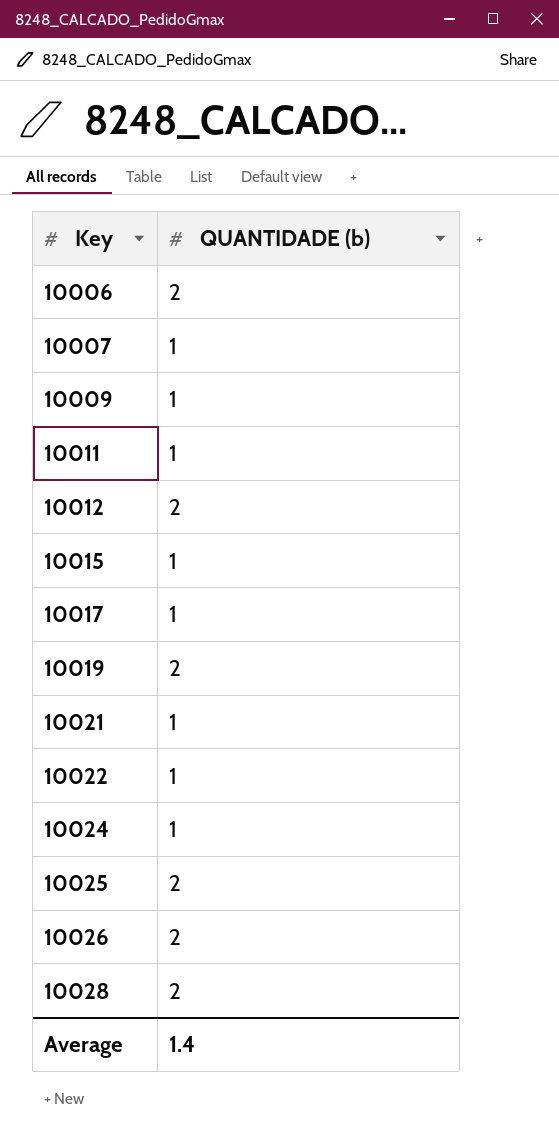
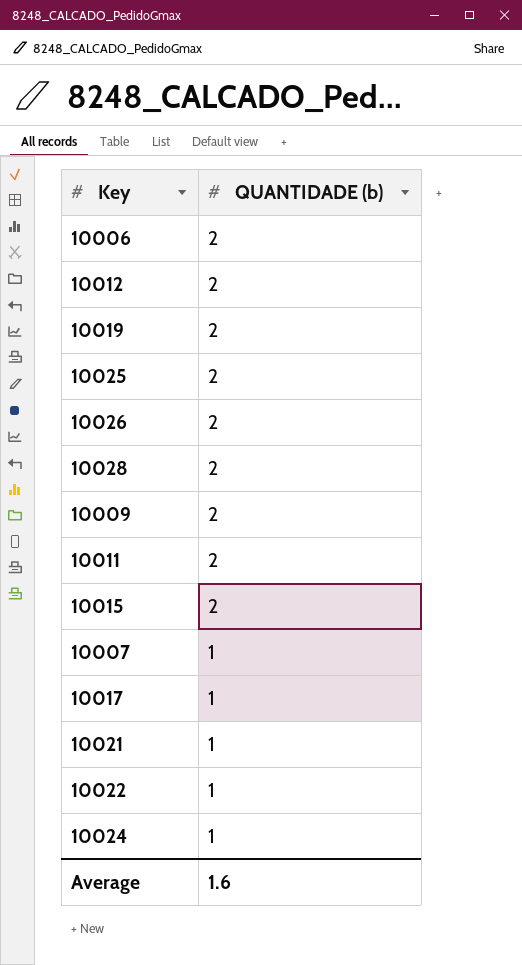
row order: Key ascending -> QUANTIDADE (b) descending
10009 | QUANTIDADE (b): 1 -> 2
10011 | QUANTIDADE (b): 1 -> 2
10015 | QUANTIDADE (b): 1 -> 2
Average | QUANTIDADE (b): 1.4 -> 1.6

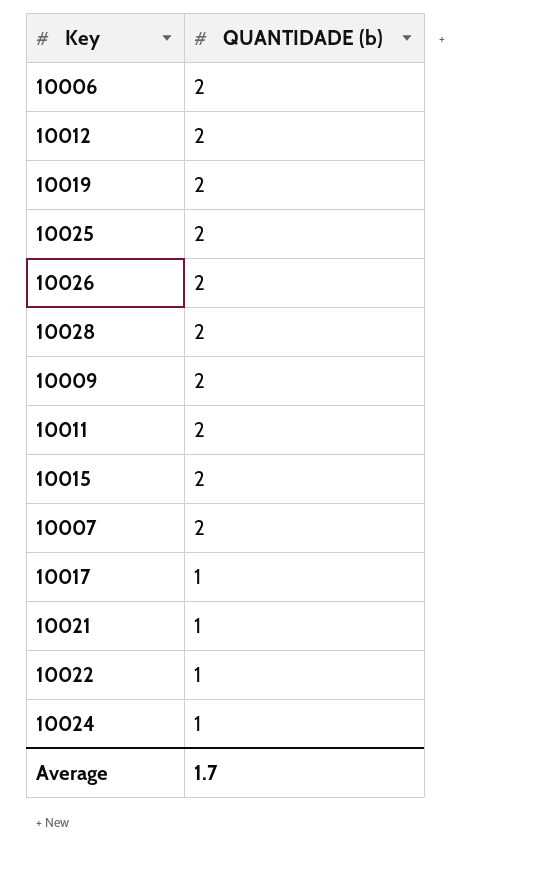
10007 | QUANTIDADE (b): 1 -> 2
Average | QUANTIDADE (b): 1.6 -> 1.7

